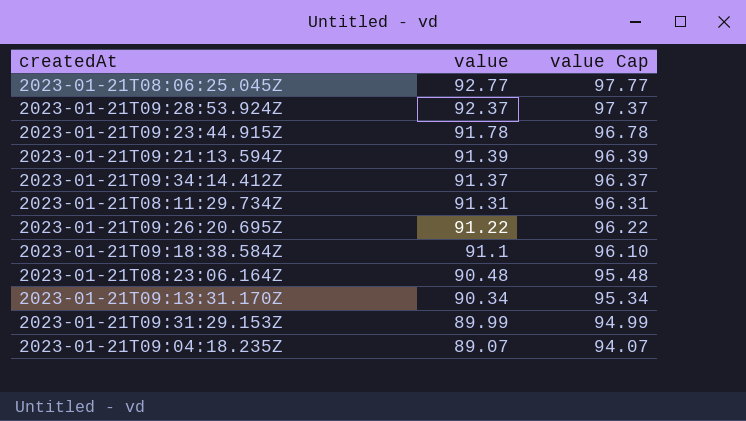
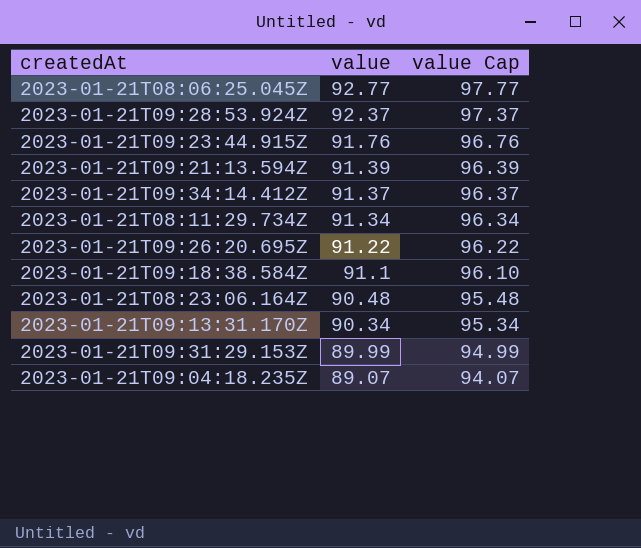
2023-01-21T09:23:44.915Z | value: 91.78 -> 91.76
2023-01-21T09:23:44.915Z | value Cap: 96.78 -> 96.76
2023-01-21T08:11:29.734Z | value: 91.31 -> 91.34
2023-01-21T08:11:29.734Z | value Cap: 96.31 -> 96.34

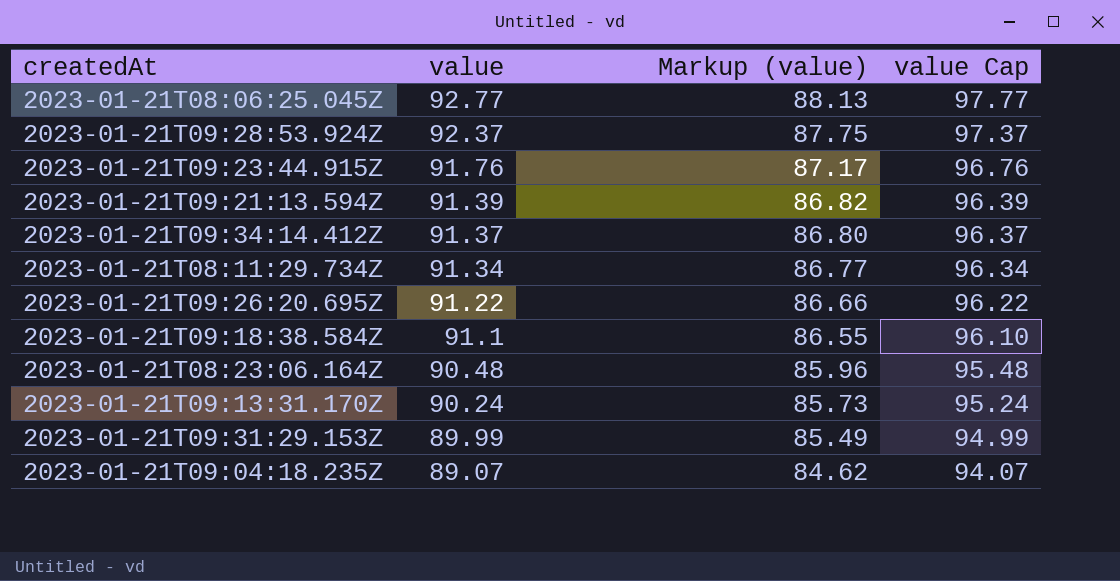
column Markup (value) | formula: none -> [value] * 0.95
2023-01-21T09:13:31.170Z | value: 90.34 -> 90.24
2023-01-21T09:13:31.170Z | value Cap: 95.34 -> 95.24

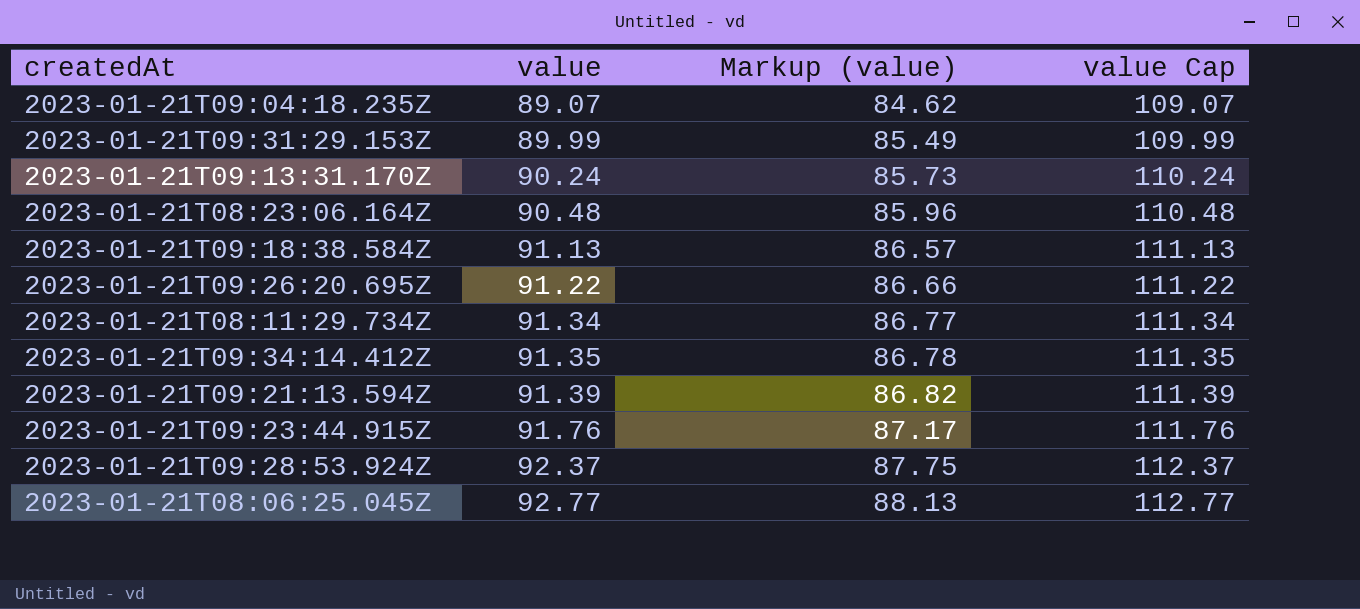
row order: value descending -> value ascending
column value Cap | formula: [value] + 5 -> [value] + 20
2023-01-21T09:18:38.584Z | value: 91.1 -> 91.13
2023-01-21T09:18:38.584Z | Markup (value): 86.55 -> 86.57
2023-01-21T09:34:14.412Z | value: 91.37 -> 91.35
2023-01-21T09:34:14.412Z | Markup (value): 86.80 -> 86.78

